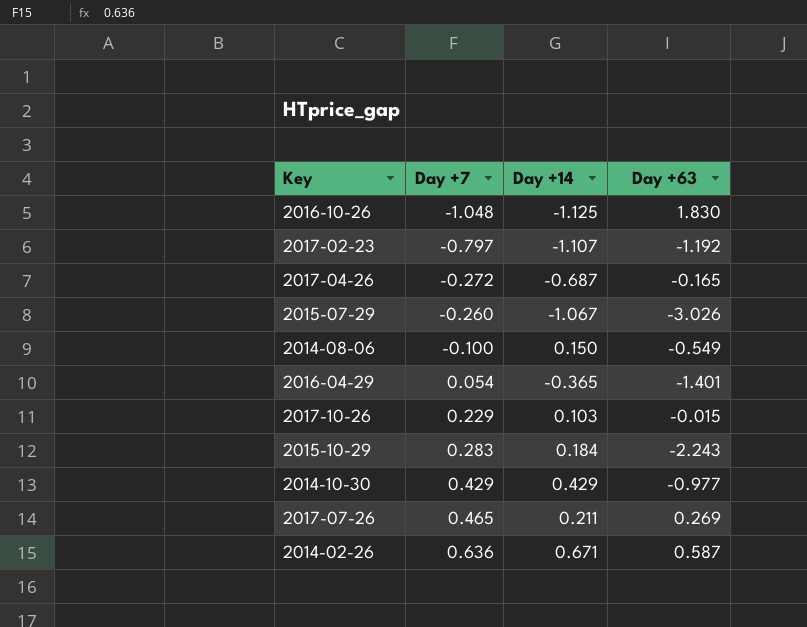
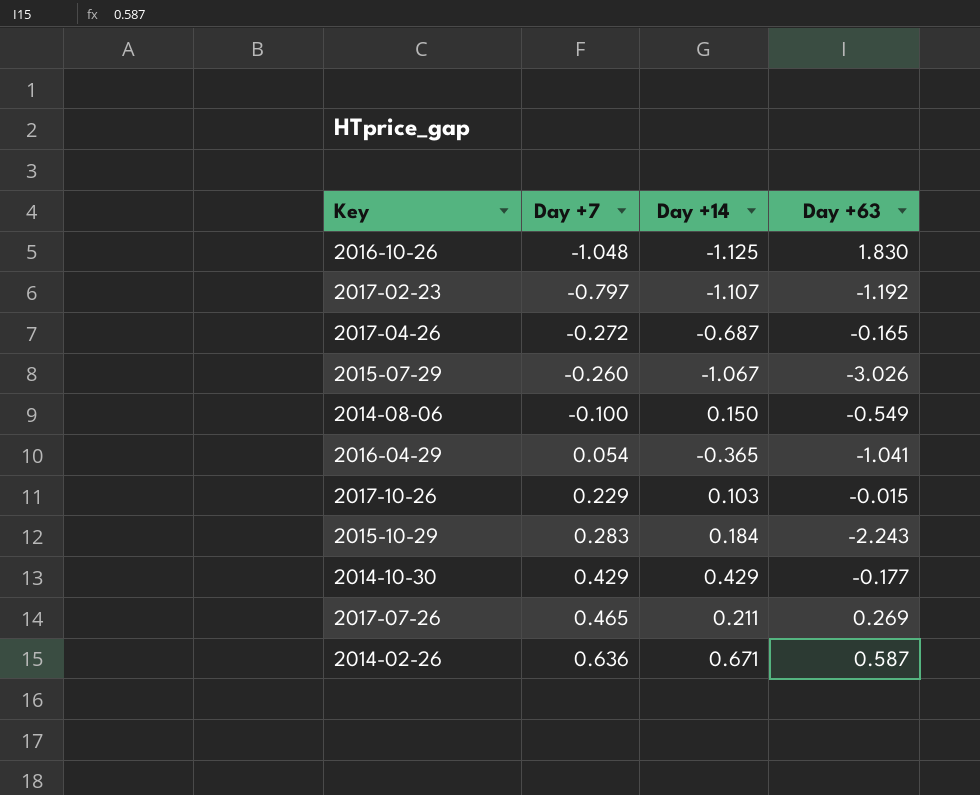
2016-04-29 | Day +63: -1.401 -> -1.041
2014-10-30 | Day +63: -0.977 -> -0.177

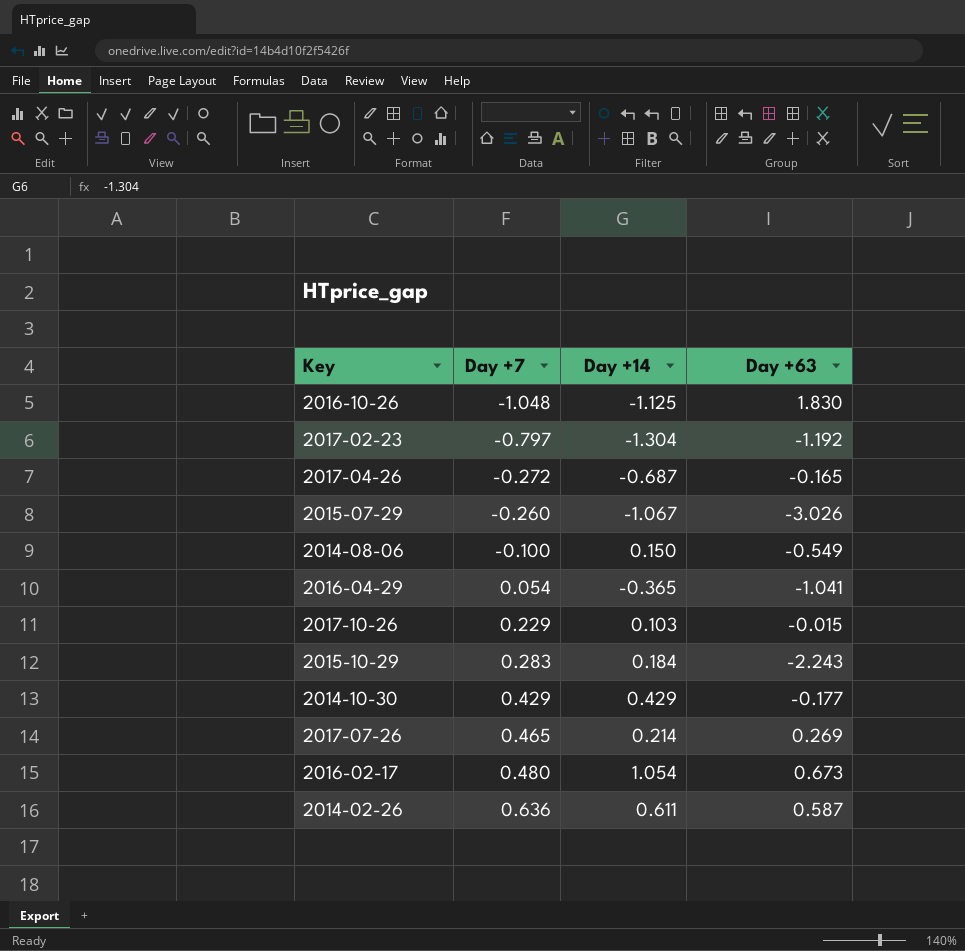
2017-02-23 | Day +14: -1.107 -> -1.304
2017-07-26 | Day +14: 0.211 -> 0.214
row 2016-02-17: none -> 0.480 | 1.054 | 0.673
2014-02-26 | Day +14: 0.671 -> 0.611

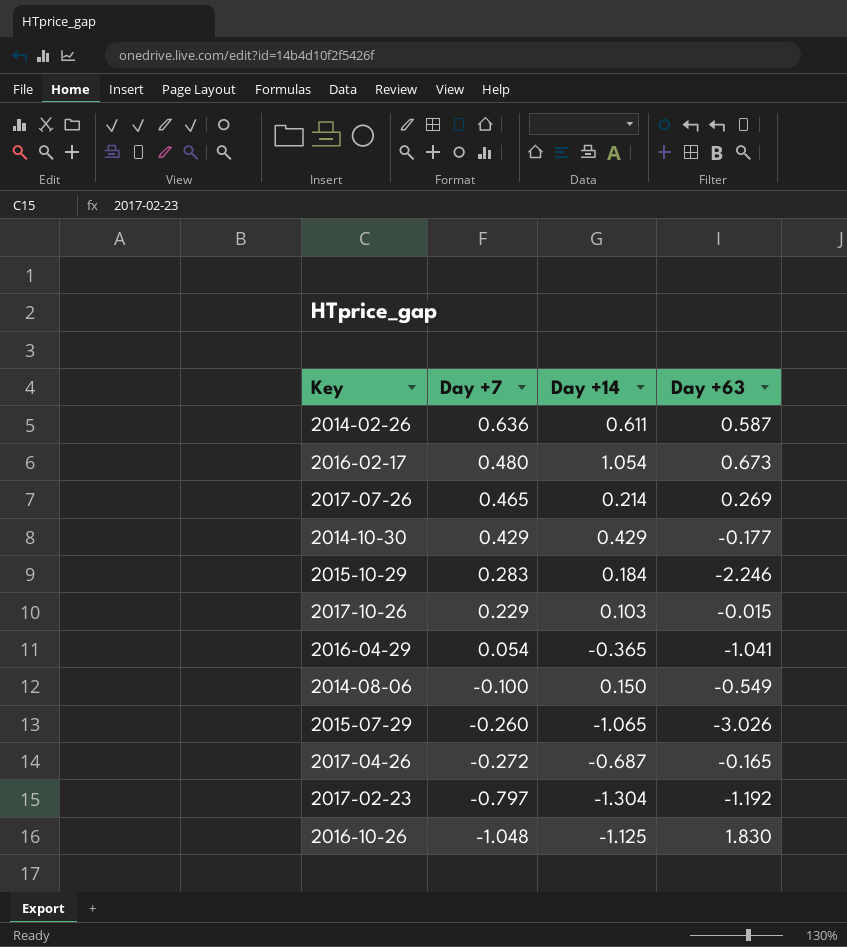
row order: Day +7 ascending -> Day +7 descending
2015-10-29 | Day +63: -2.243 -> -2.246
2015-07-29 | Day +14: -1.067 -> -1.065

